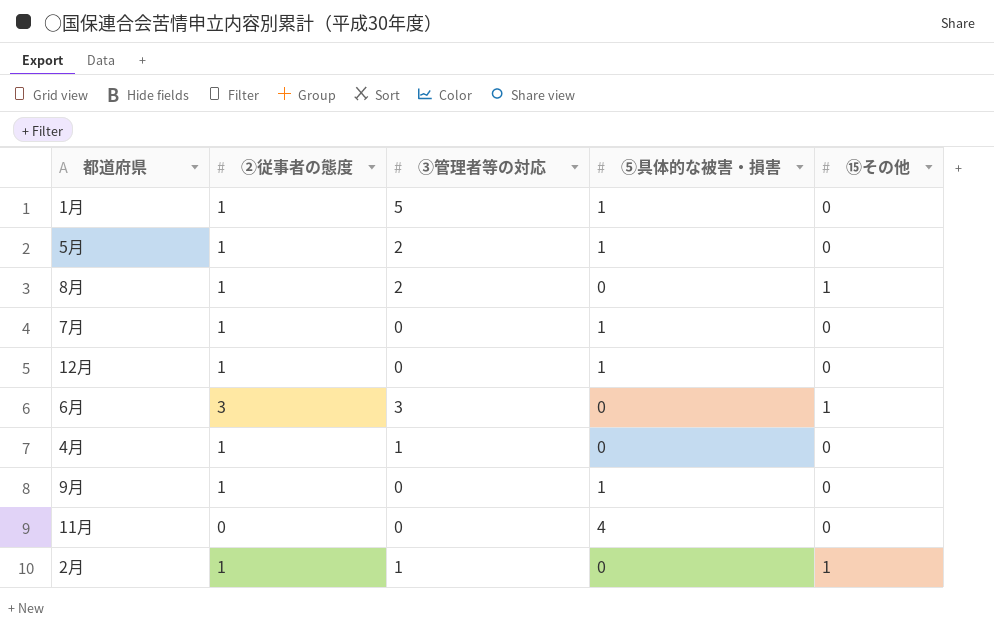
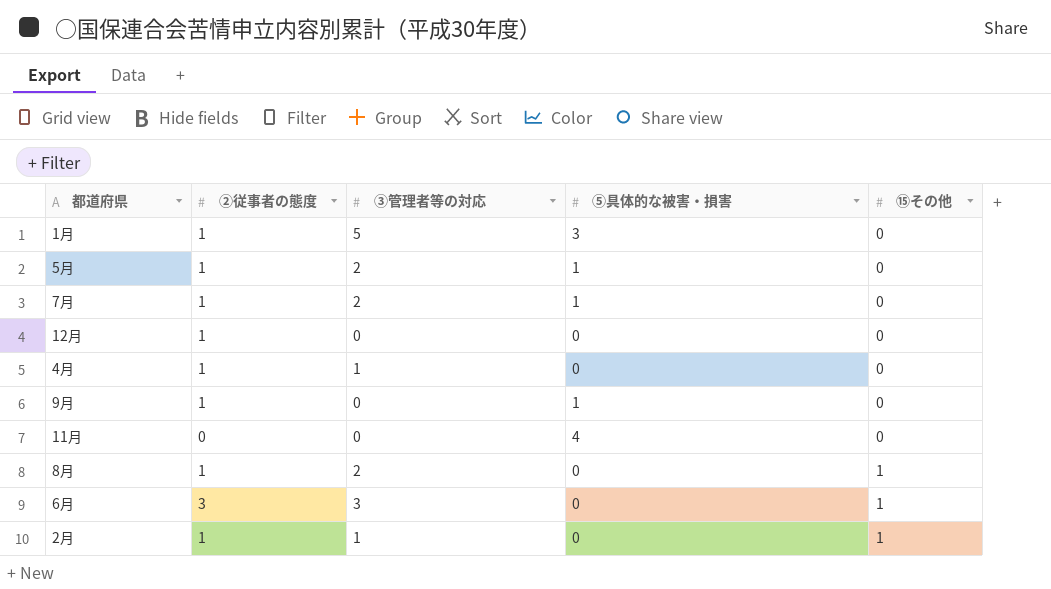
row order: none -> ⑮その他 ascending
1月 | ⑤具体的な被害・損害: 1 -> 3
7月 | ③管理者等の対応: 0 -> 2
12月 | ⑤具体的な被害・損害: 1 -> 0

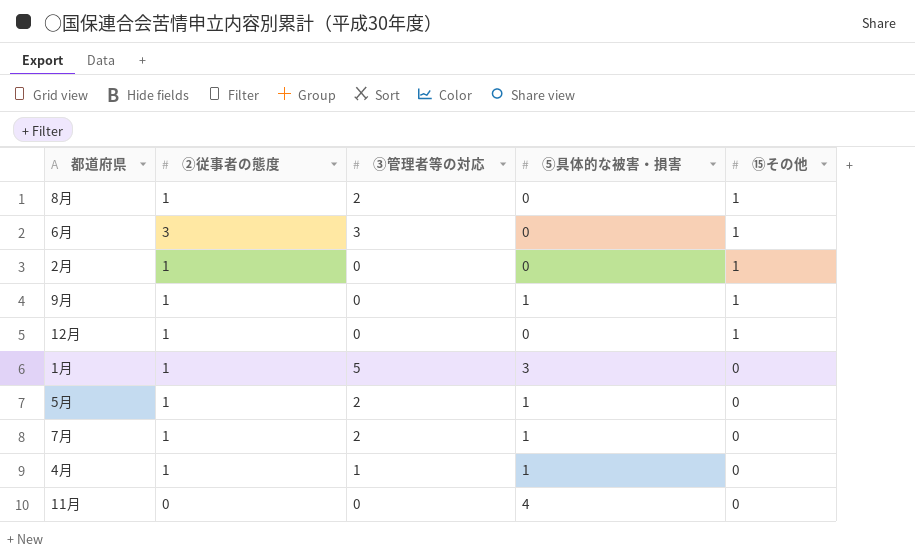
row order: ⑮その他 ascending -> ⑮その他 descending
2月 | ③管理者等の対応: 1 -> 0
9月 | ⑮その他: 0 -> 1
12月 | ⑮その他: 0 -> 1
4月 | ⑤具体的な被害・損害: 0 -> 1

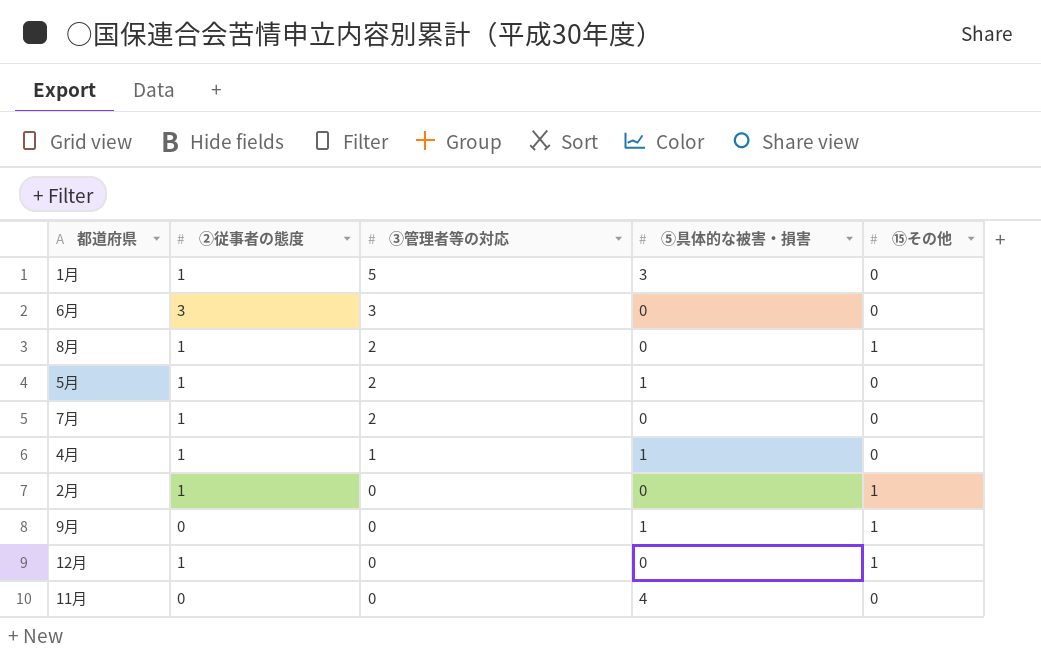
row order: ⑮その他 descending -> ③管理者等の対応 descending
6月 | ⑮その他: 1 -> 0
7月 | ⑤具体的な被害・損害: 1 -> 0
9月 | ②従事者の態度: 1 -> 0

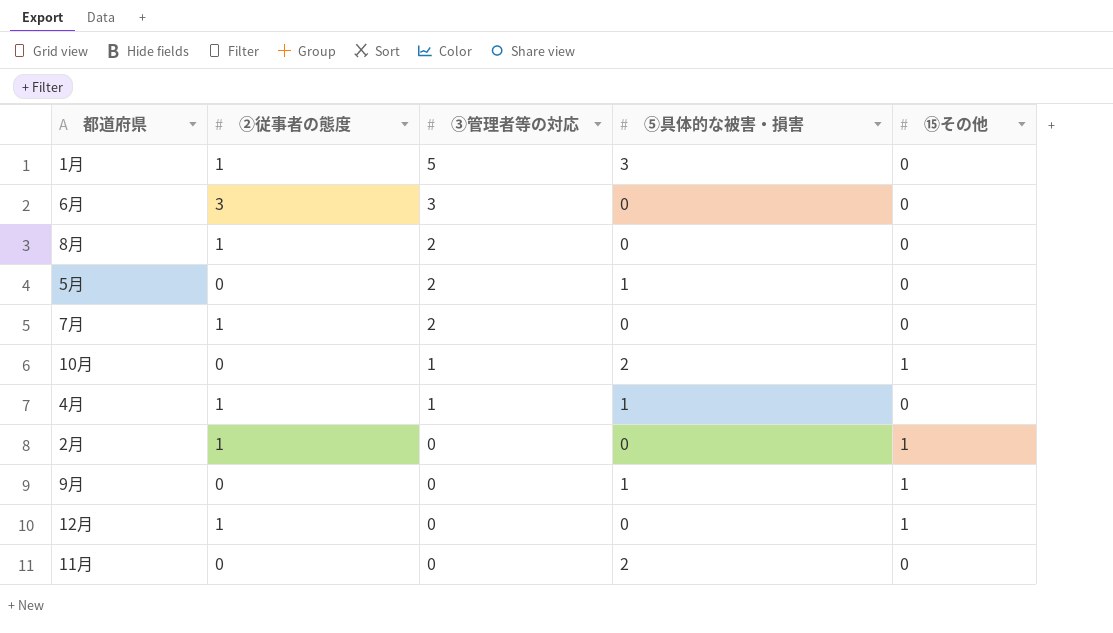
8月 | ⑮その他: 1 -> 0
5月 | ②従事者の態度: 1 -> 0
row 10月: none -> 0 | 1 | 2 | 1
11月 | ⑤具体的な被害・損害: 4 -> 2

